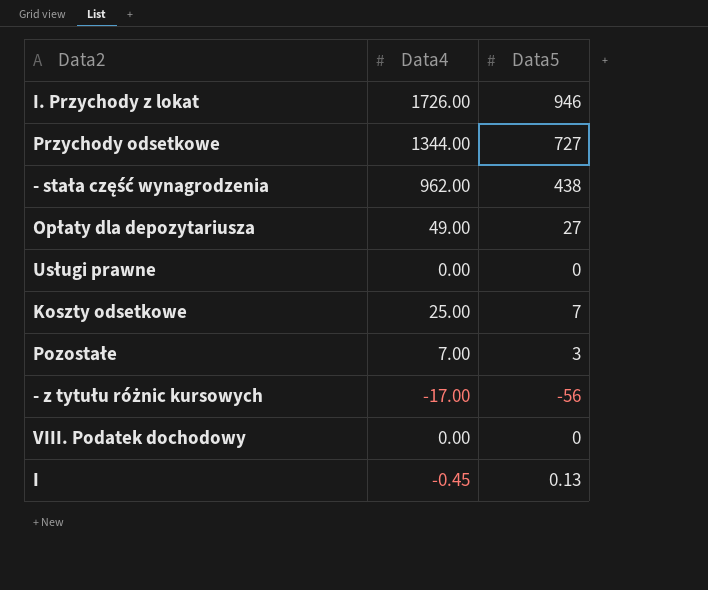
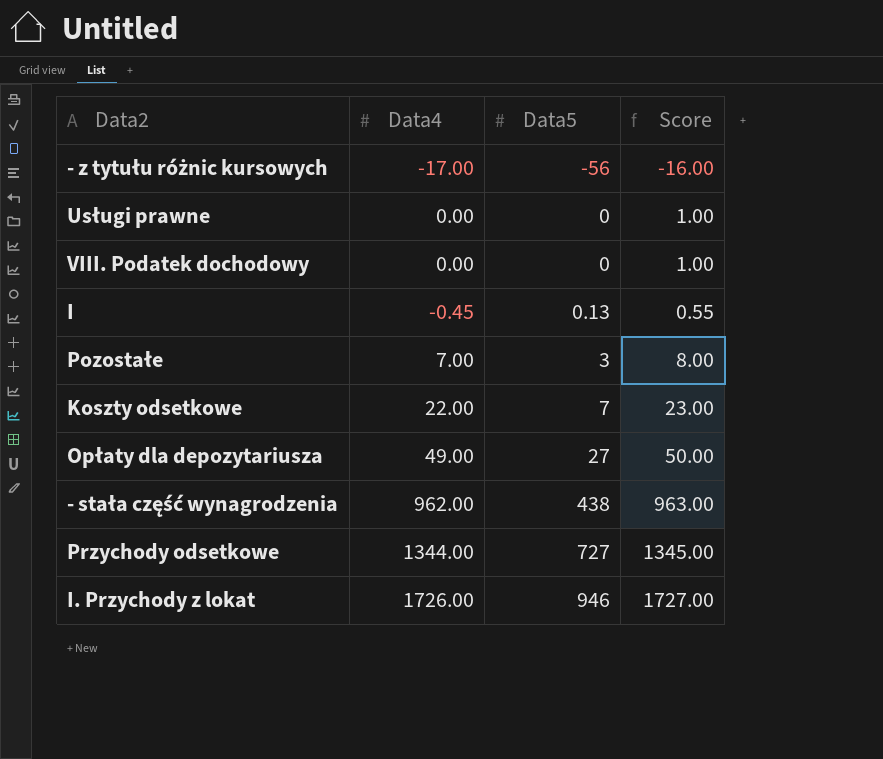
row order: none -> Data5 ascending
column Score | formula: none -> [Data4] + 1
Koszty odsetkowe | Data4: 25.00 -> 22.00

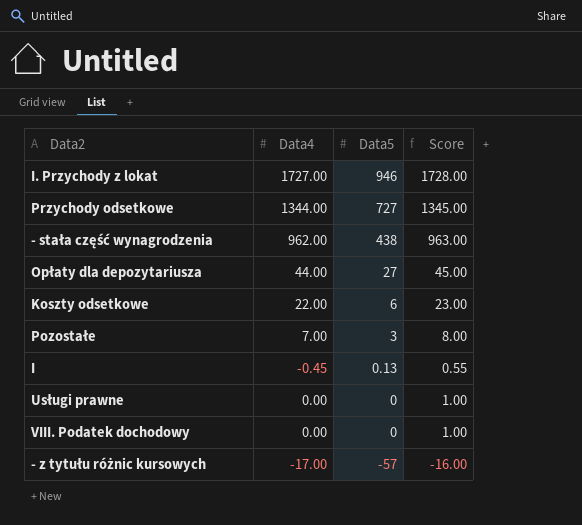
row order: Data5 ascending -> Data5 descending
I. Przychody z lokat | Data4: 1726.00 -> 1727.00
I. Przychody z lokat | Score: 1727.00 -> 1728.00
Opłaty dla depozytariusza | Data4: 49.00 -> 44.00
Opłaty dla depozytariusza | Score: 50.00 -> 45.00
Koszty odsetkowe | Data5: 7 -> 6
- z tytułu różnic kursowych | Data5: -56 -> -57

